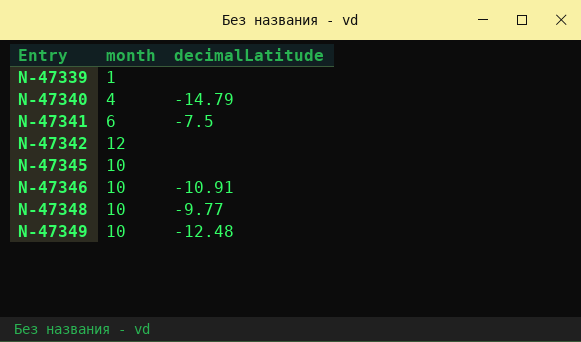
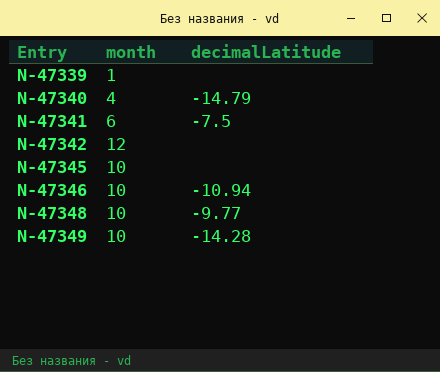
N-47346 | decimalLatitude: -10.91 -> -10.94
N-47349 | decimalLatitude: -12.48 -> -14.28

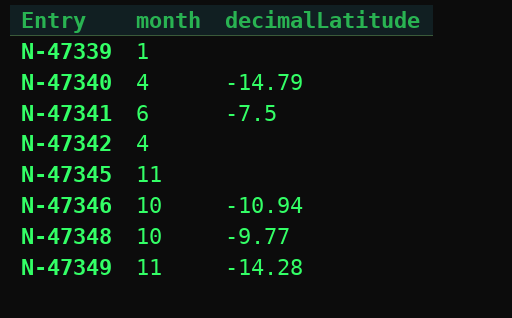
N-47342 | month: 12 -> 4
N-47345 | month: 10 -> 11
N-47349 | month: 10 -> 11

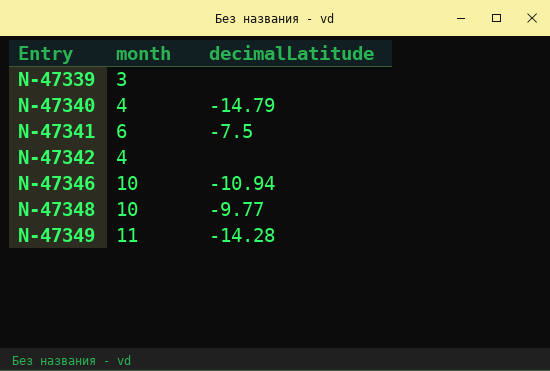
row N-47345: 11 | none -> none
N-47339 | month: 1 -> 3

